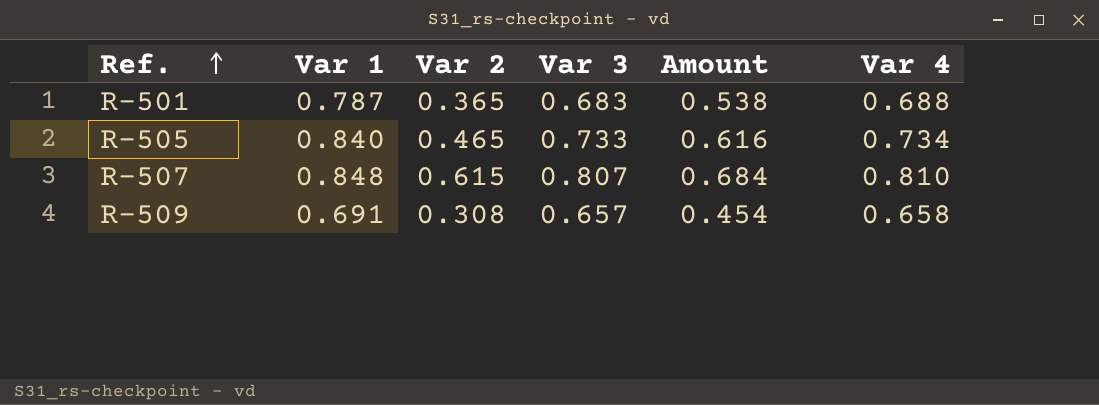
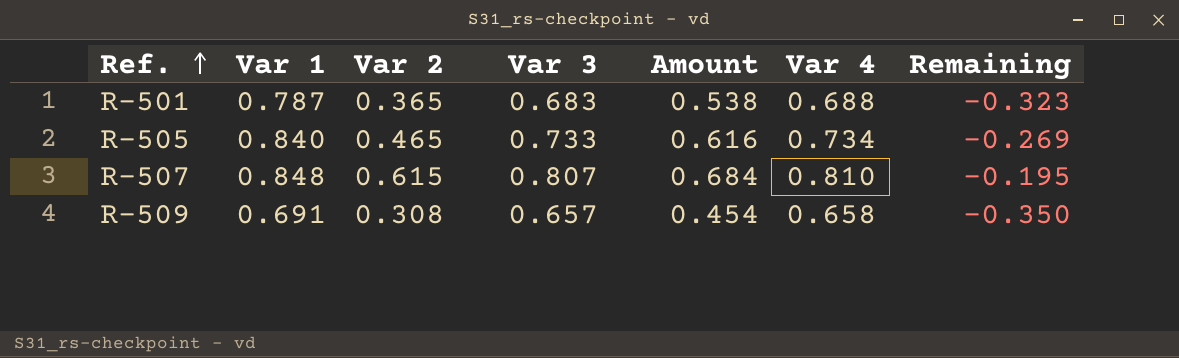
column Remaining | formula: none -> [Var 2] - [Var 4]

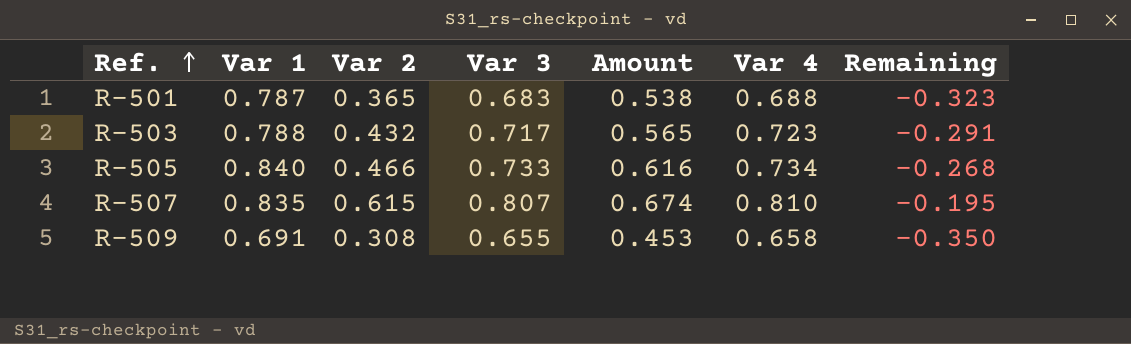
row R-503: none -> 0.788 | 0.432 | 0.717 | 0.565 | 0.723 | -0.291
R-505 | Var 2: 0.465 -> 0.466
R-505 | Remaining: -0.269 -> -0.268
R-507 | Var 1: 0.848 -> 0.835
R-507 | Amount: 0.684 -> 0.674
R-509 | Var 3: 0.657 -> 0.655
R-509 | Amount: 0.454 -> 0.453

